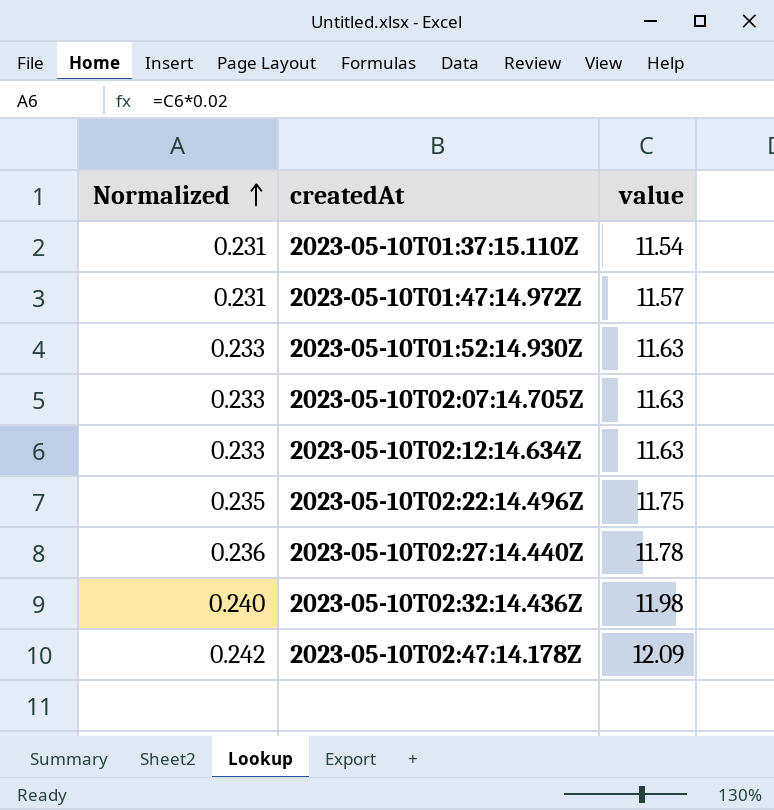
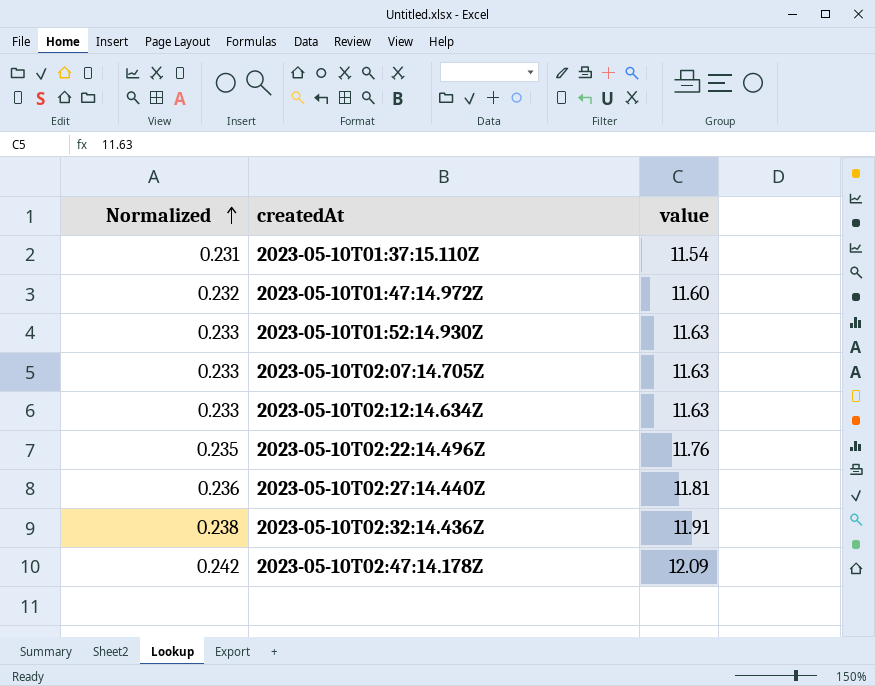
2023-05-10T01:47:14.972Z | Normalized: 0.231 -> 0.232
2023-05-10T01:47:14.972Z | value: 11.57 -> 11.60
2023-05-10T02:22:14.496Z | value: 11.75 -> 11.76
2023-05-10T02:27:14.440Z | value: 11.78 -> 11.81
2023-05-10T02:32:14.436Z | Normalized: 0.240 -> 0.238
2023-05-10T02:32:14.436Z | value: 11.98 -> 11.91

